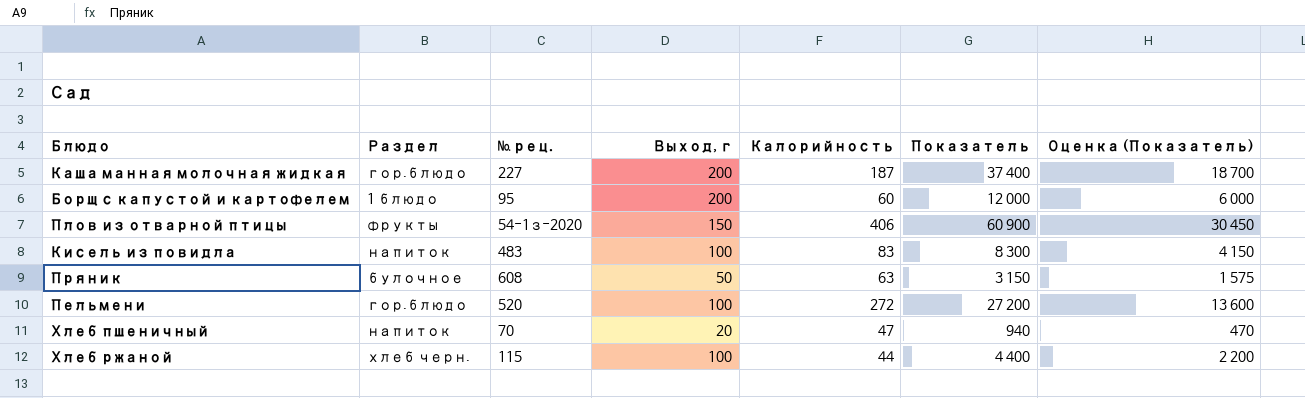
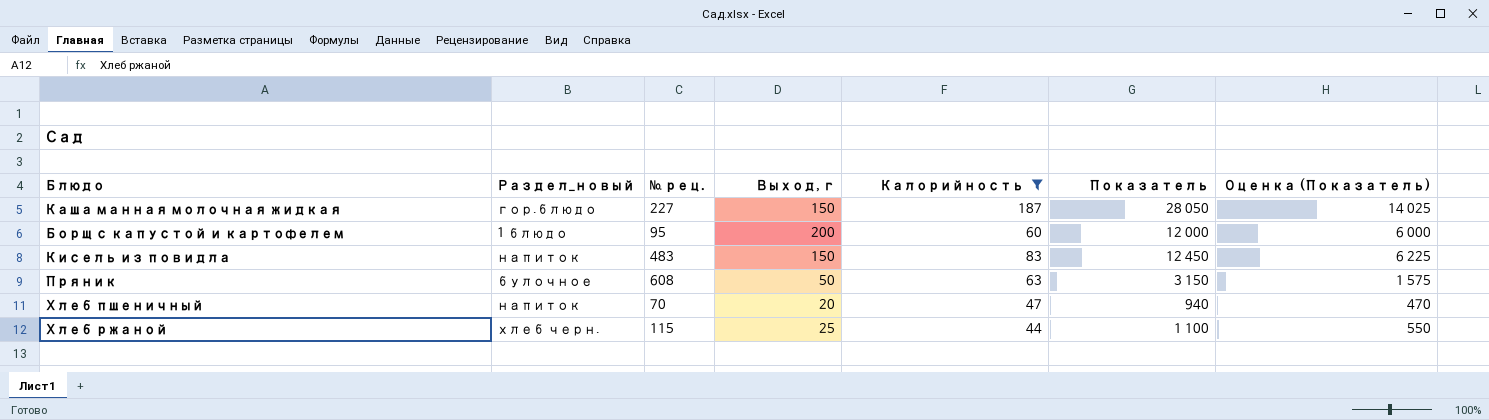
filter: none -> Калорийность <= 187
column name: Раздел -> Раздел_новый
Каша манная молочная жидкая | Выход, г: 200 -> 150
Каша манная молочная жидкая | Показатель: 37 400 -> 28 050
Каша манная молочная жидкая | Оценка (Показатель): 18 700 -> 14 025
Кисель из повидла | Выход, г: 100 -> 150
Кисель из повидла | Показатель: 8 300 -> 12 450
Кисель из повидла | Оценка (Показатель): 4 150 -> 6 225
Хлеб ржаной | Выход, г: 100 -> 25
Хлеб ржаной | Показатель: 4 400 -> 1 100
Хлеб ржаной | Оценка (Показатель): 2 200 -> 550

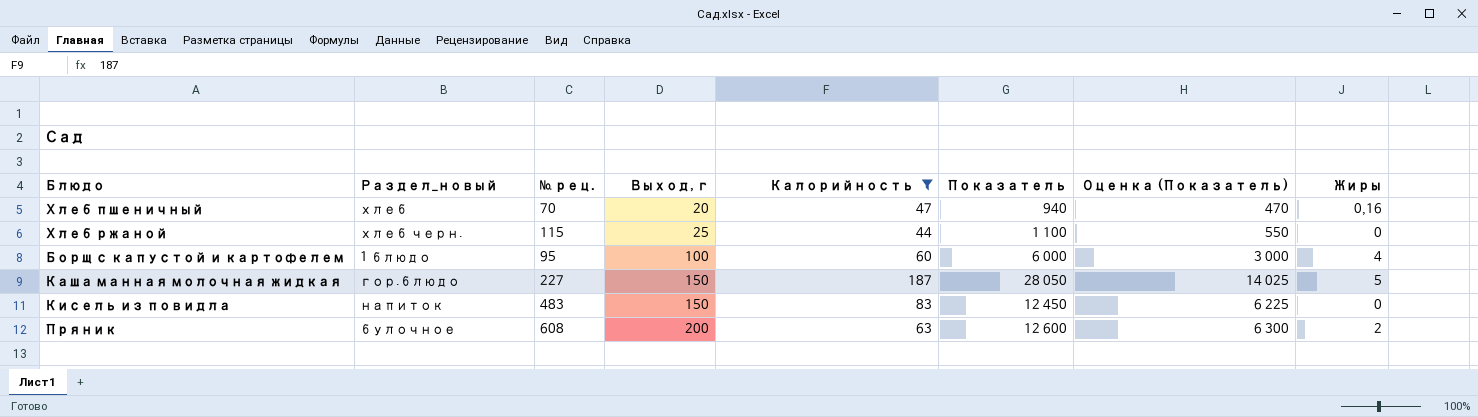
row order: none -> Выход, г ascending
column Жиры | position: none -> 8
Хлеб пшеничный | Раздел_новый: напиток -> хлеб
Борщ с капустой и картофелем | Выход, г: 200 -> 100
Борщ с капустой и картофелем | Показатель: 12 000 -> 6 000
Борщ с капустой и картофелем | Оценка (Показатель): 6 000 -> 3 000
Пряник | Выход, г: 50 -> 200
Пряник | Показатель: 3 150 -> 12 600
Пряник | Оценка (Показатель): 1 575 -> 6 300

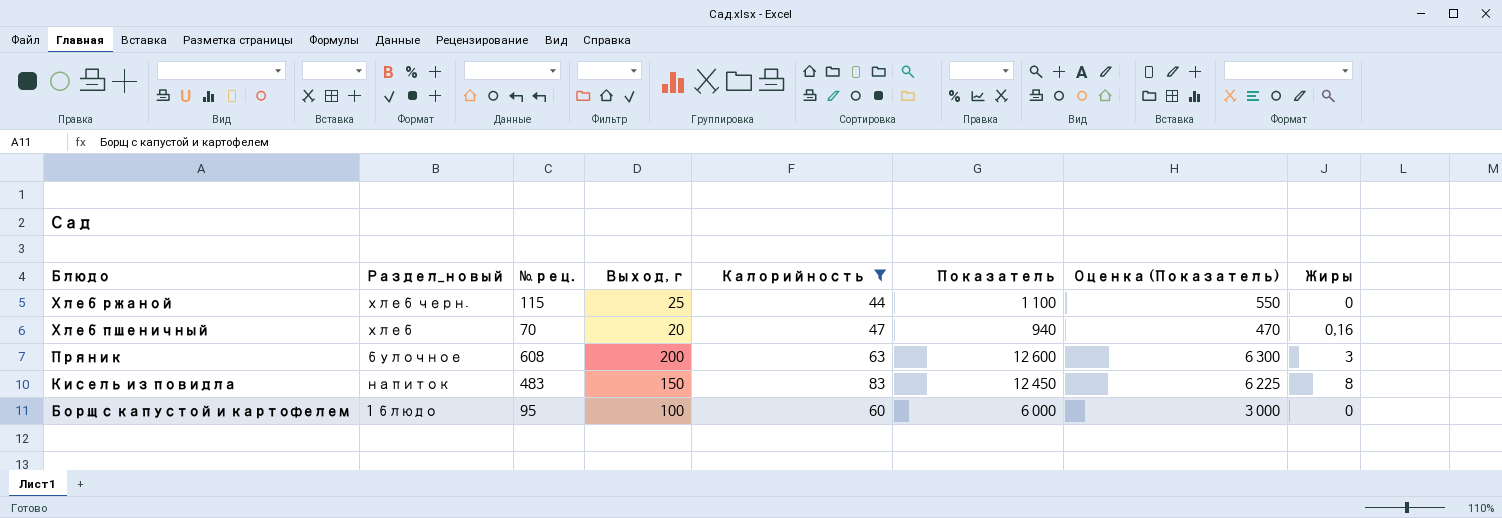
row order: Выход, г ascending -> Блюдо descending
row Каша манная молочная жидкая: гор.блюдо | 227 | 150 | 187 | 28 050 | 14 025 | 5 -> none
Пряник | Жиры: 2 -> 3
Кисель из повидла | Жиры: 0 -> 8
Борщ с капустой и картофелем | Жиры: 4 -> 0

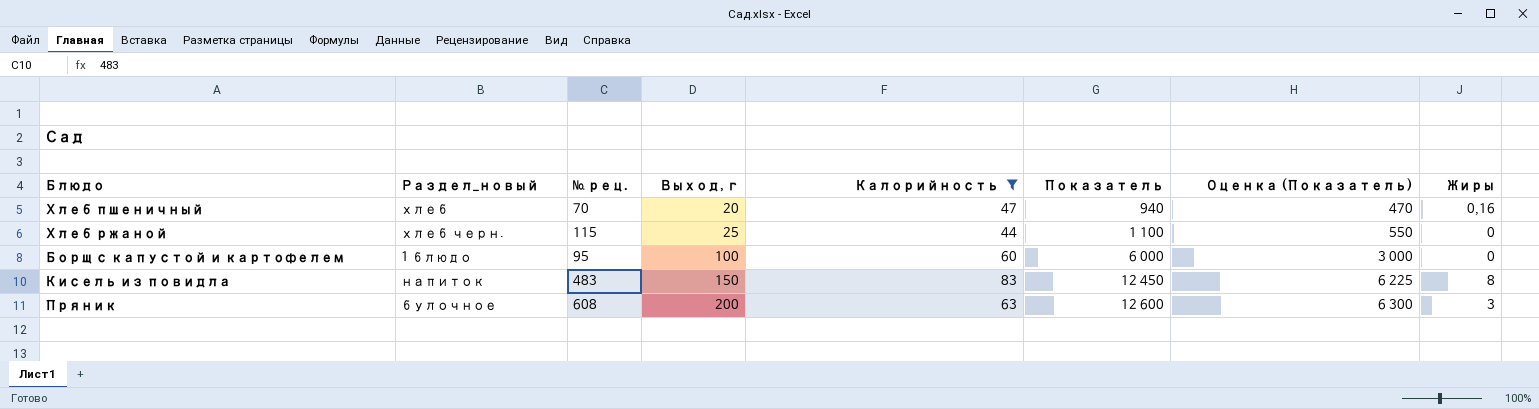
row order: Блюдо descending -> Выход, г ascending

